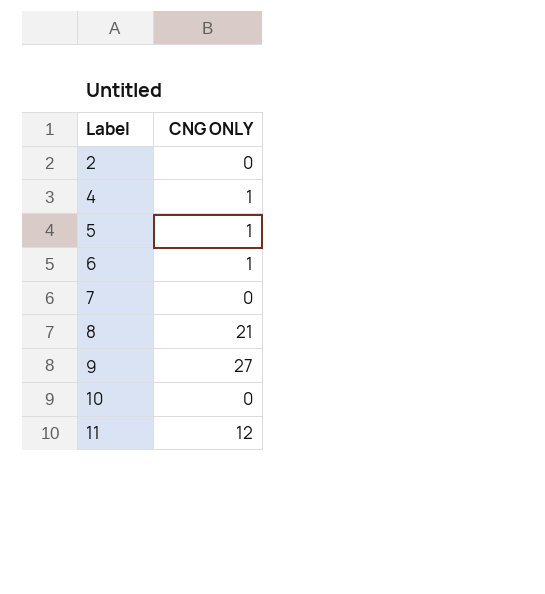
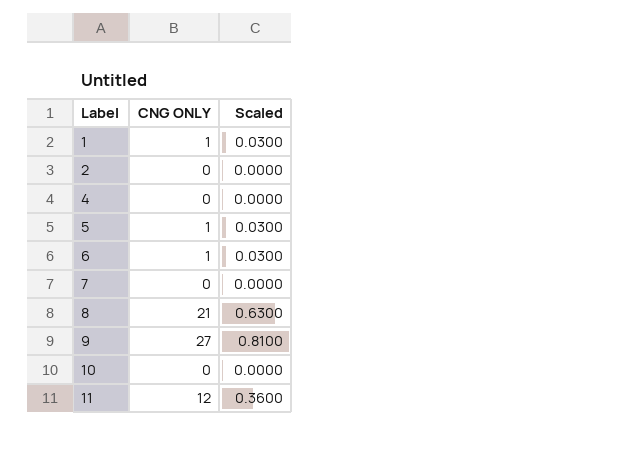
column Scaled | formula: none -> [CNG ONLY] * 0.03
row 1: none -> 1 | 0.0300
4 | CNG ONLY: 1 -> 0

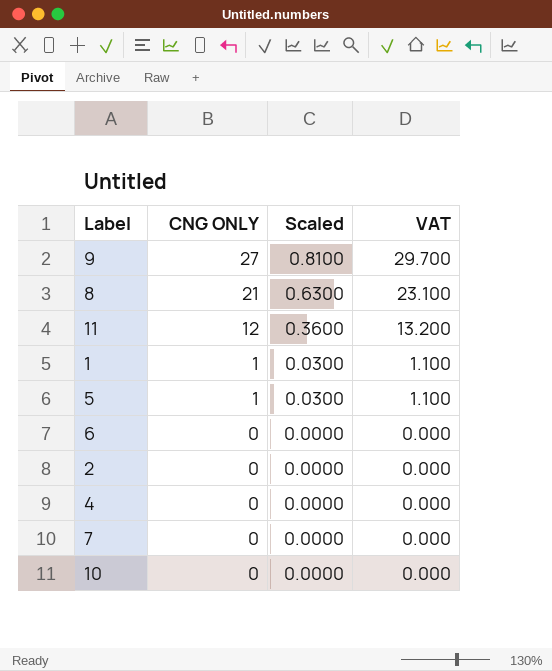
row order: Label ascending -> CNG ONLY descending
column VAT | formula: none -> [CNG ONLY] * 1.1
6 | CNG ONLY: 1 -> 0
6 | Scaled: 0.0300 -> 0.0000

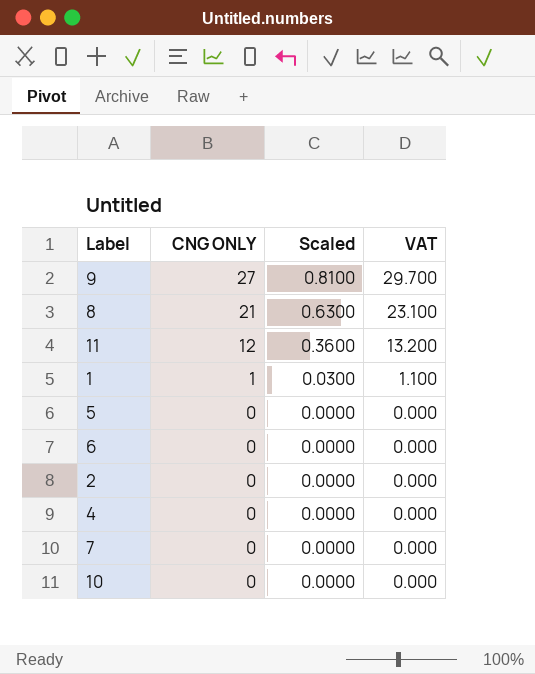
5 | CNG ONLY: 1 -> 0
5 | Scaled: 0.0300 -> 0.0000
5 | VAT: 1.100 -> 0.000

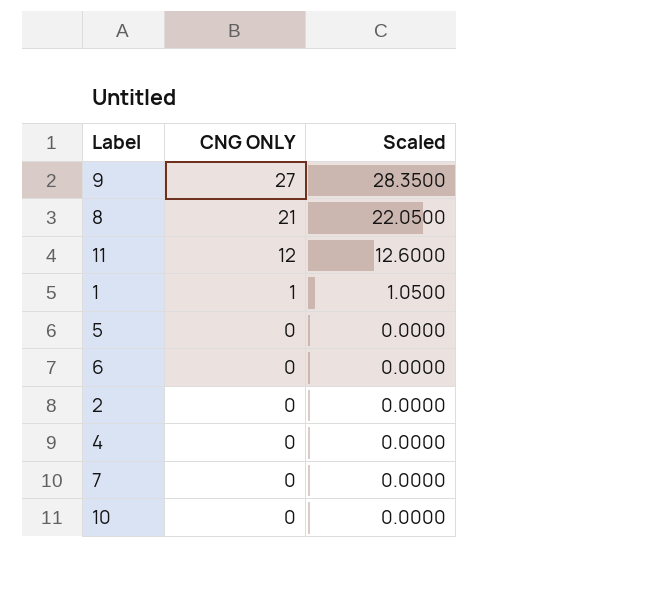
column VAT | formula: [CNG ONLY] * 1.1 -> none
column Scaled | formula: [CNG ONLY] * 0.03 -> [CNG ONLY] * 1.05

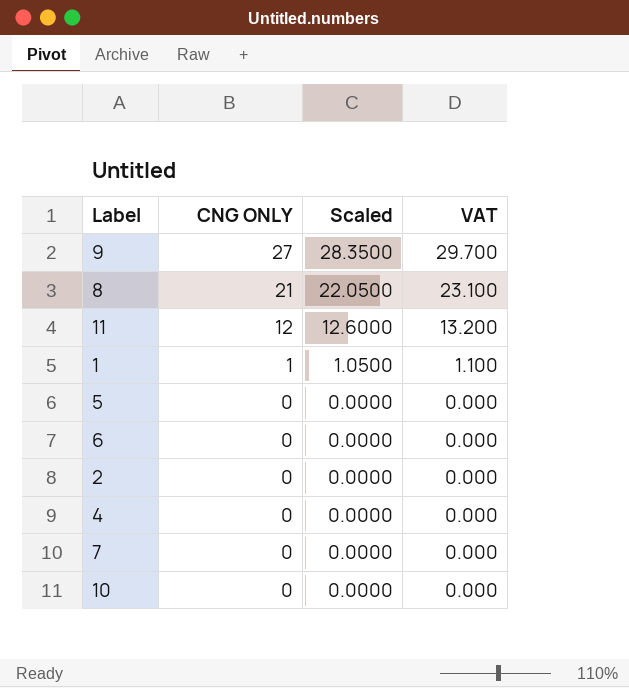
column VAT | formula: none -> [CNG ONLY] * 1.1

